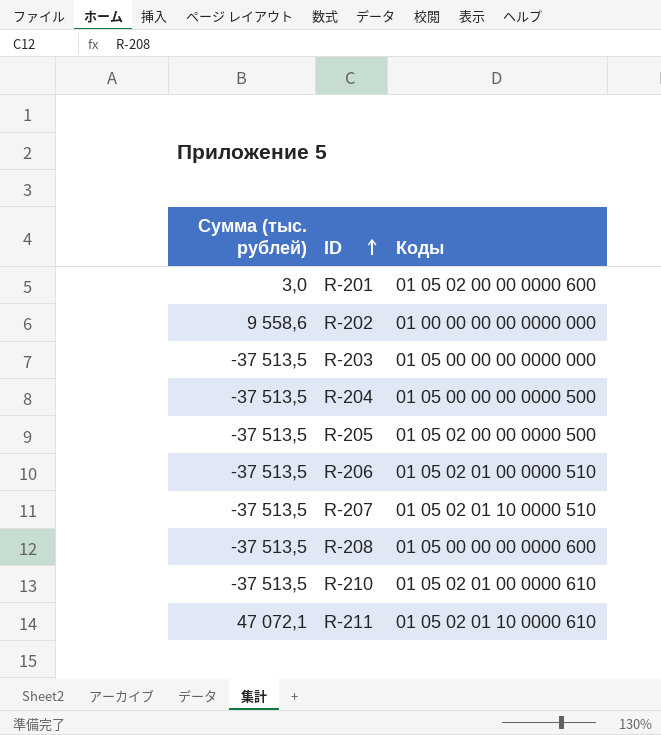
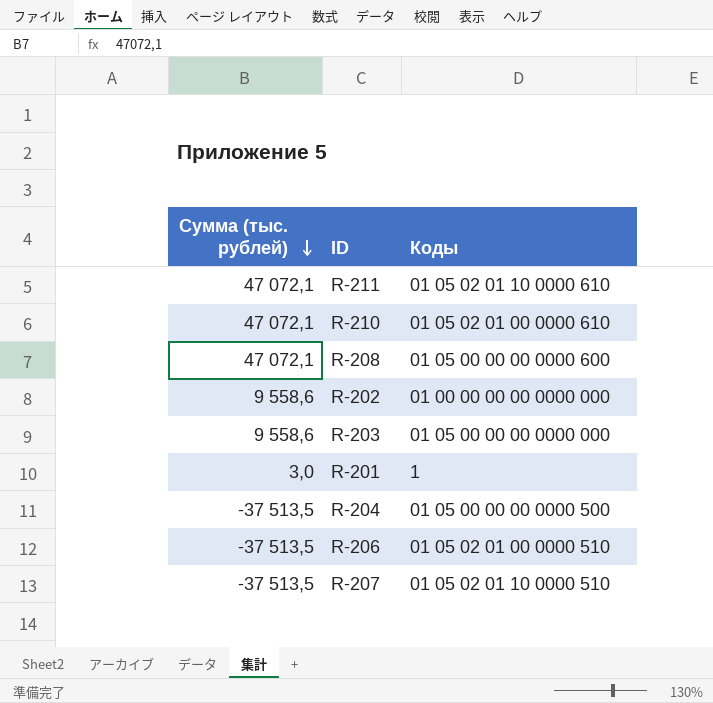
row order: ID ascending -> Сумма (тыс. рублей) descending
row R-205: -37 513,5 | 01 05 02 00 00 0000 500 -> none
R-210 | Сумма (тыс. рублей): -37 513,5 -> 47 072,1
R-208 | Сумма (тыс. рублей): -37 513,5 -> 47 072,1
R-203 | Сумма (тыс. рублей): -37 513,5 -> 9 558,6
R-201 | Коды: 01 05 02 00 00 0000 600 -> 1

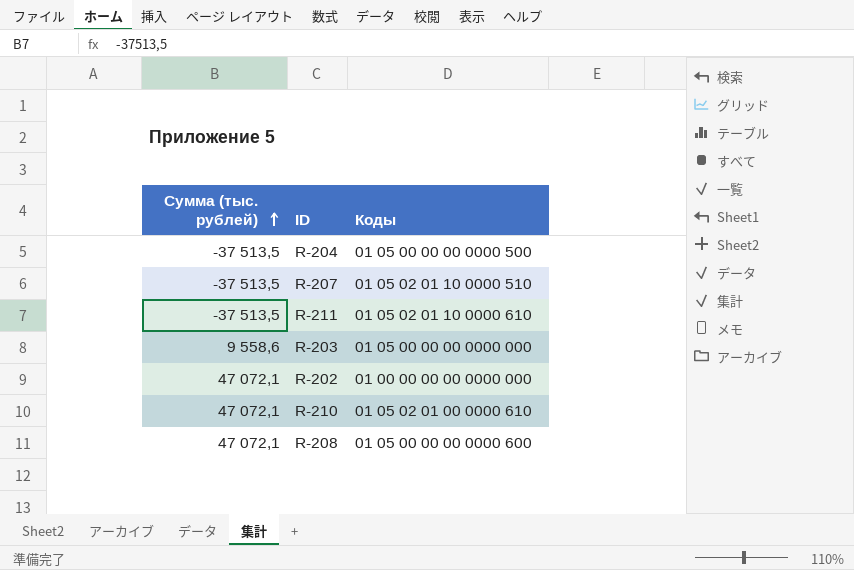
row order: Сумма (тыс. рублей) descending -> Сумма (тыс. рублей) ascending
row R-201: 3,0 | 1 -> none
row R-206: -37 513,5 | 01 05 02 01 00 0000 510 -> none
R-211 | Сумма (тыс. рублей): 47 072,1 -> -37 513,5
R-202 | Сумма (тыс. рублей): 9 558,6 -> 47 072,1

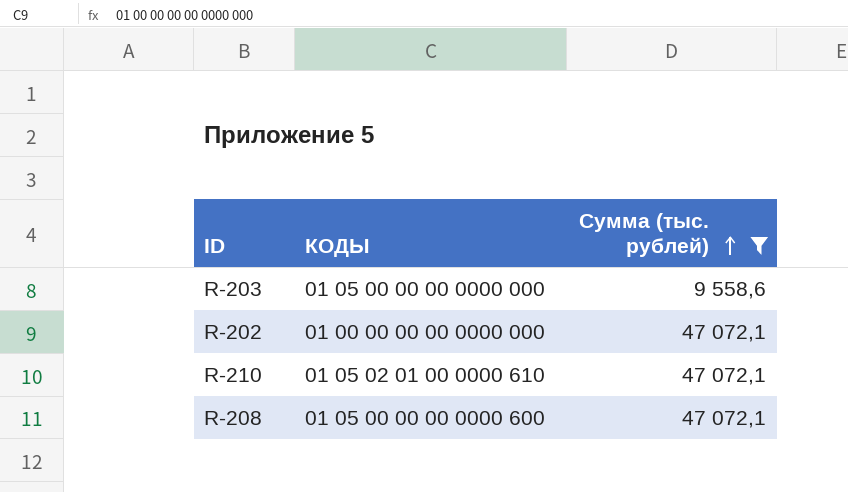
filter: none -> Сумма (тыс. рублей) != -37 513,5
column name: Коды -> КОДЫ
column Сумма (тыс. рублей) | position: 1 -> 3

